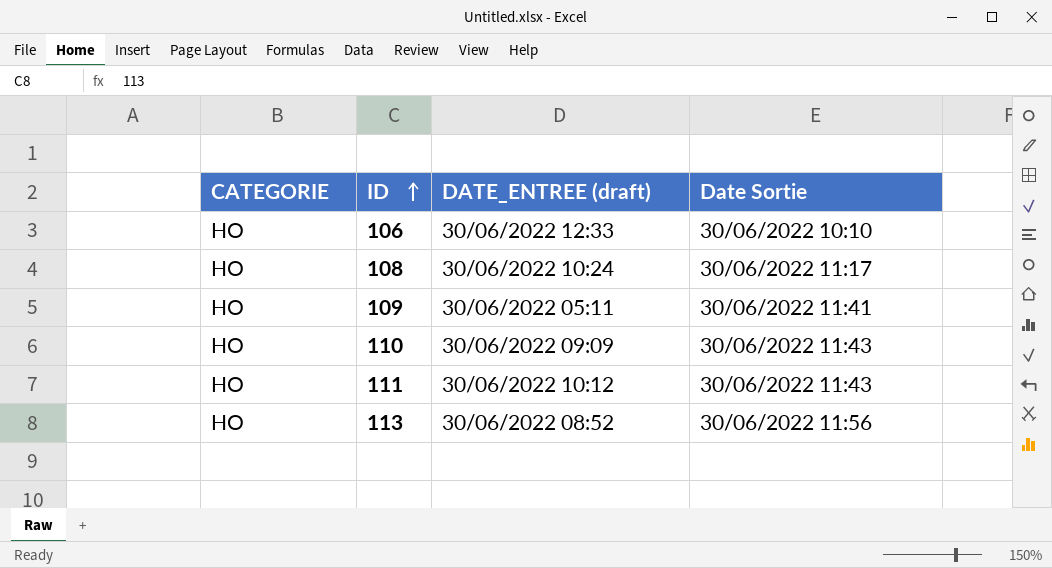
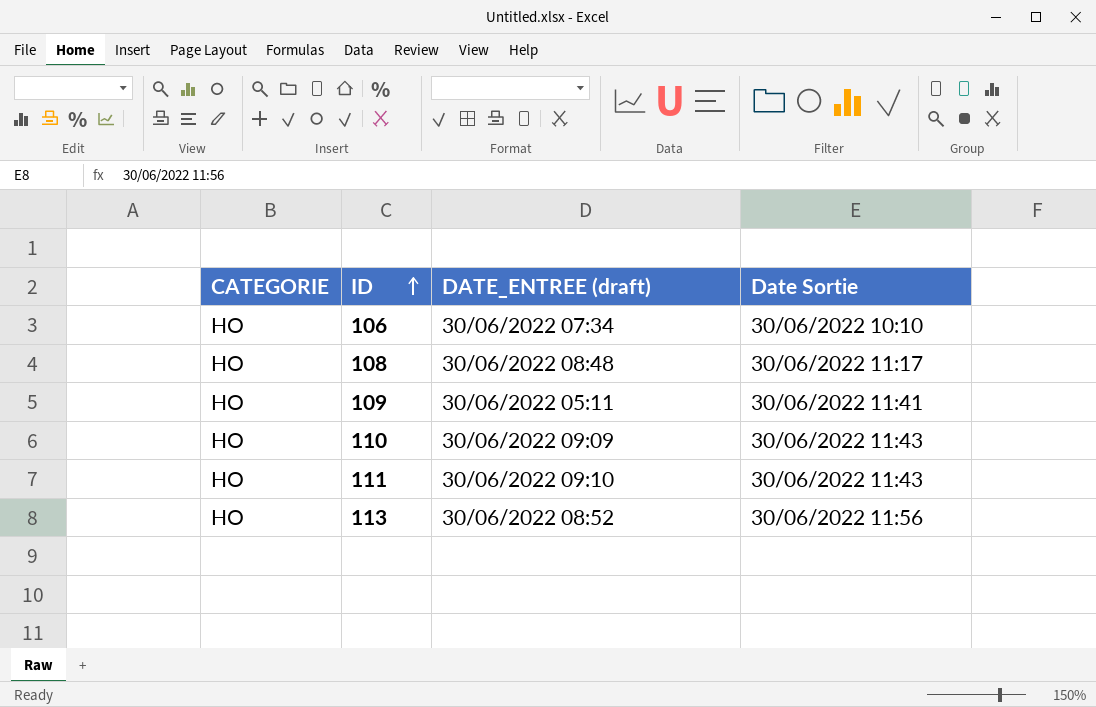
106 | DATE_ENTREE (draft): 30/06/2022 12:33 -> 30/06/2022 07:34
108 | DATE_ENTREE (draft): 30/06/2022 10:24 -> 30/06/2022 08:48
111 | DATE_ENTREE (draft): 30/06/2022 10:12 -> 30/06/2022 09:10

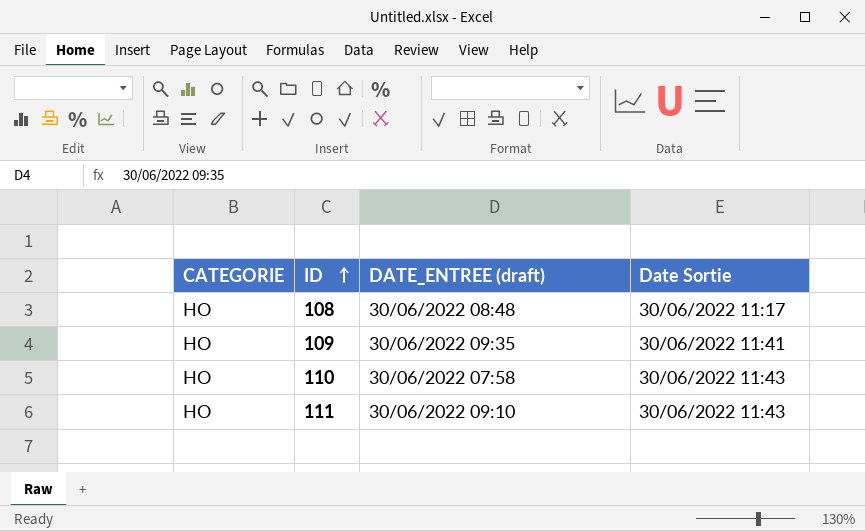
row 106: HO | 30/06/2022 07:34 | 30/06/2022 10:10 -> none
row 113: HO | 30/06/2022 08:52 | 30/06/2022 11:56 -> none
109 | DATE_ENTREE (draft): 30/06/2022 05:11 -> 30/06/2022 09:35
110 | DATE_ENTREE (draft): 30/06/2022 09:09 -> 30/06/2022 07:58

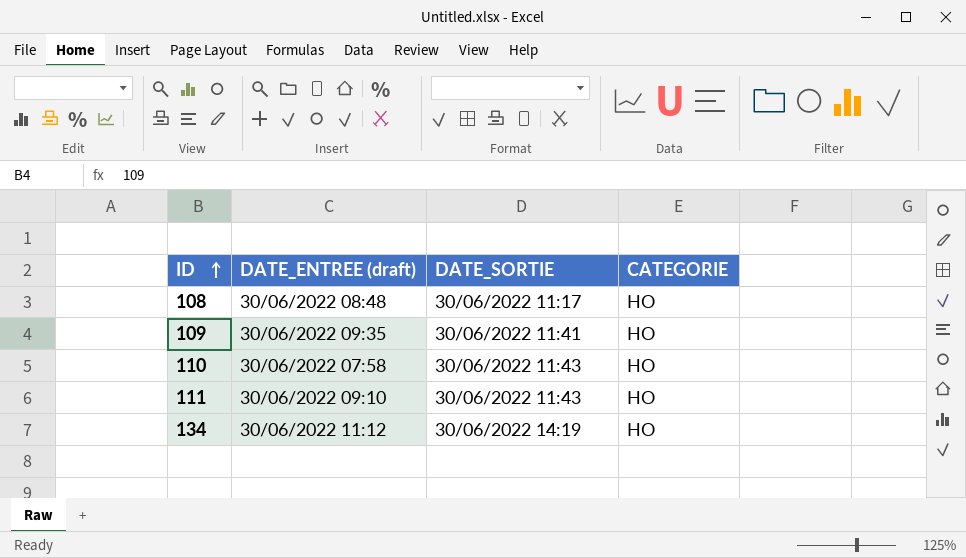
column name: Date Sortie -> DATE_SORTIE
column CATEGORIE | position: 1 -> 4
row 134: none -> 30/06/2022 11:12 | 30/06/2022 14:19 | HO

